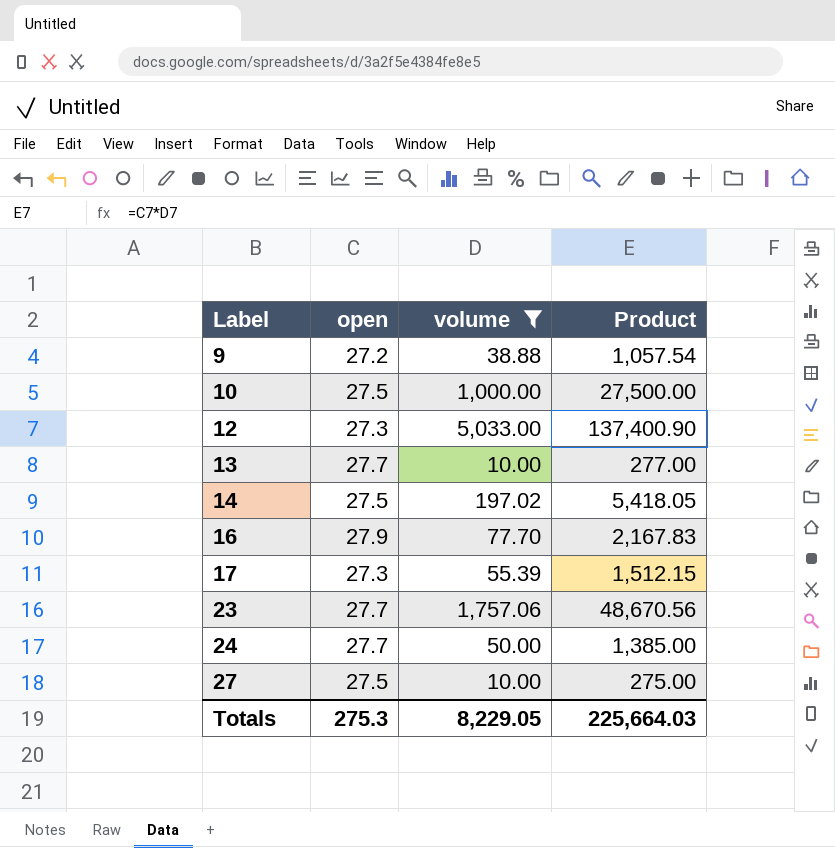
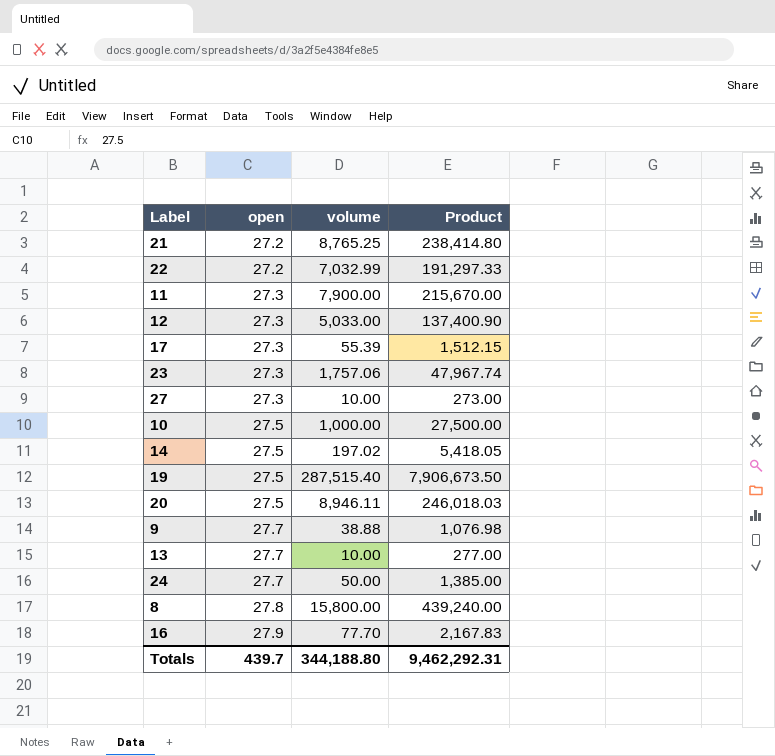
filter: volume <= 5,033.00 -> none
row order: Label ascending -> open ascending
23 | open: 27.7 -> 27.3
23 | Product: 48,670.56 -> 47,967.74
27 | open: 27.5 -> 27.3
27 | Product: 275.00 -> 273.00
9 | open: 27.2 -> 27.7
9 | Product: 1,057.54 -> 1,076.98
Totals | open: 275.3 -> 439.7
Totals | volume: 8,229.05 -> 344,188.80
Totals | Product: 225,664.03 -> 9,462,292.31

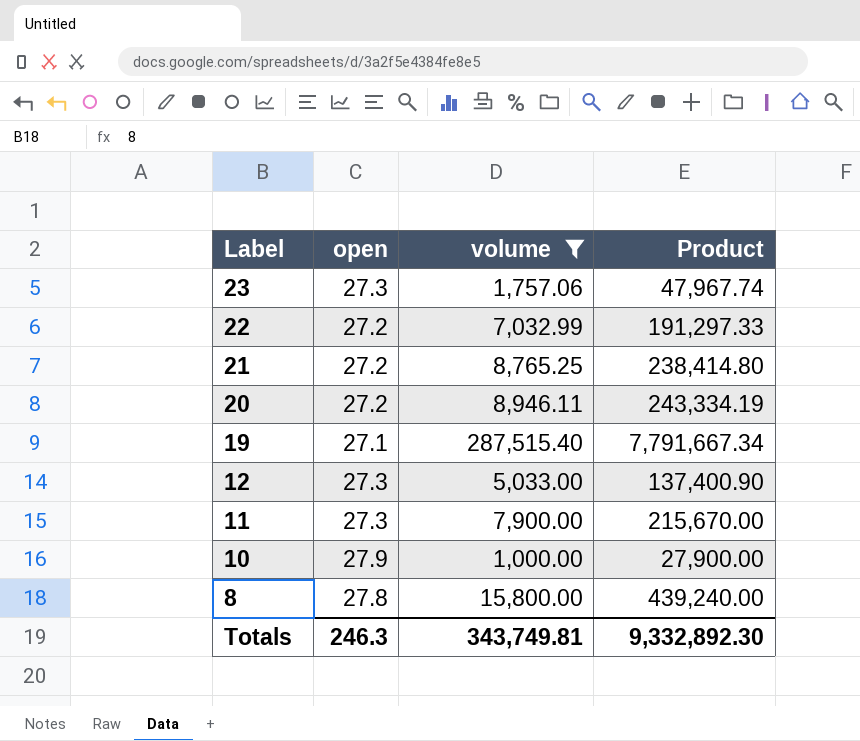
filter: none -> volume >= 1,000.00
row order: open ascending -> Label descending
20 | open: 27.5 -> 27.2
20 | Product: 246,018.03 -> 243,334.19
19 | open: 27.5 -> 27.1
19 | Product: 7,906,673.50 -> 7,791,667.34
10 | open: 27.5 -> 27.9
10 | Product: 27,500.00 -> 27,900.00
Totals | open: 439.7 -> 246.3
Totals | volume: 344,188.80 -> 343,749.81
Totals | Product: 9,462,292.31 -> 9,332,892.30

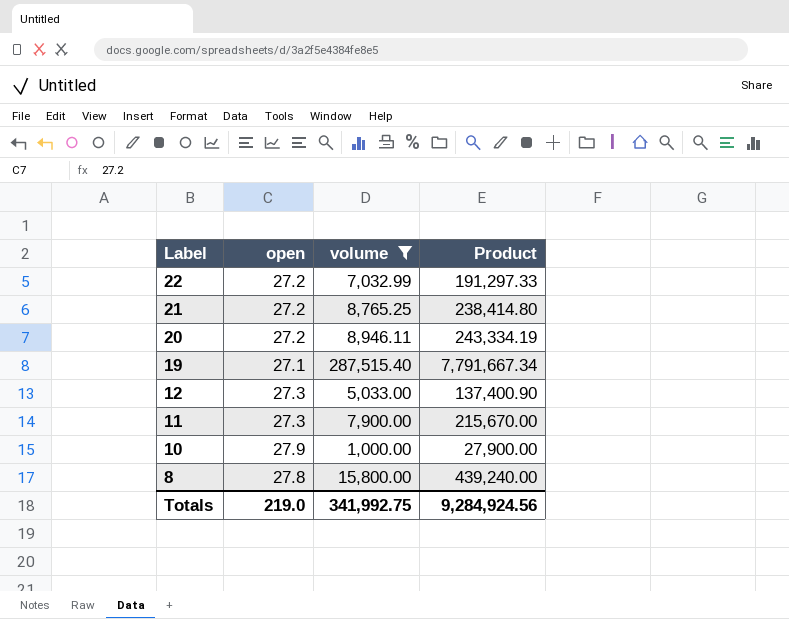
row 23: 27.3 | 1,757.06 | 47,967.74 -> none
Totals | open: 246.3 -> 219.0
Totals | volume: 343,749.81 -> 341,992.75
Totals | Product: 9,332,892.30 -> 9,284,924.56

